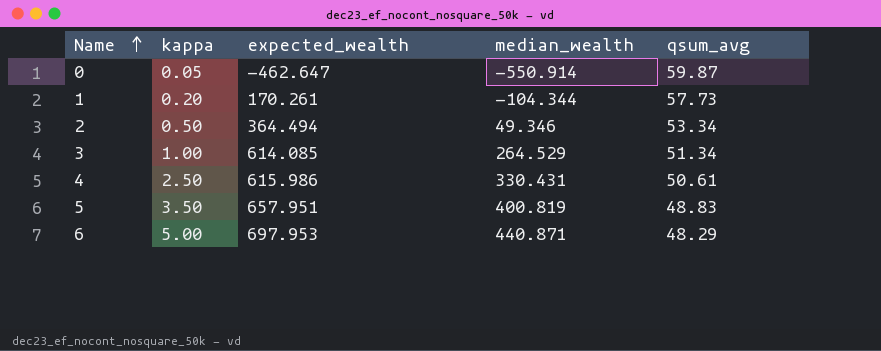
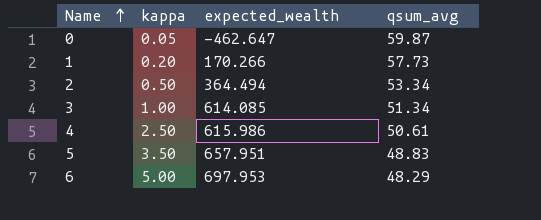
column median_wealth | position: 4 -> none
1 | expected_wealth: 170.261 -> 170.266

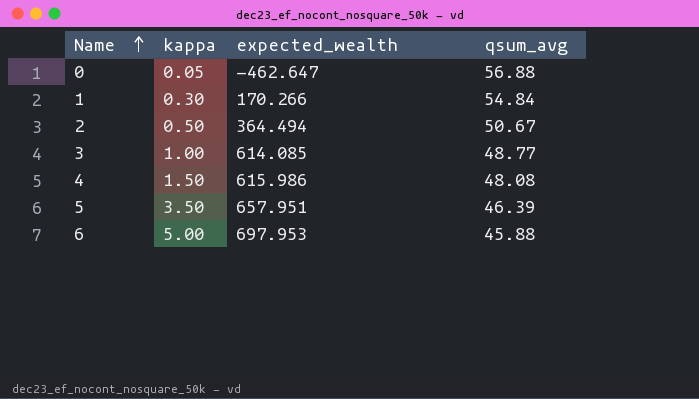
0 | qsum_avg: 59.87 -> 56.88
1 | kappa: 0.20 -> 0.30
1 | qsum_avg: 57.73 -> 54.84
2 | qsum_avg: 53.34 -> 50.67
3 | qsum_avg: 51.34 -> 48.77
4 | kappa: 2.50 -> 1.50
4 | qsum_avg: 50.61 -> 48.08
5 | qsum_avg: 48.83 -> 46.39
6 | qsum_avg: 48.29 -> 45.88

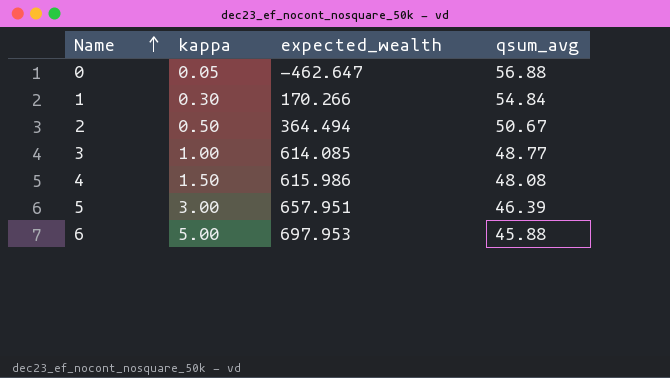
5 | kappa: 3.50 -> 3.00

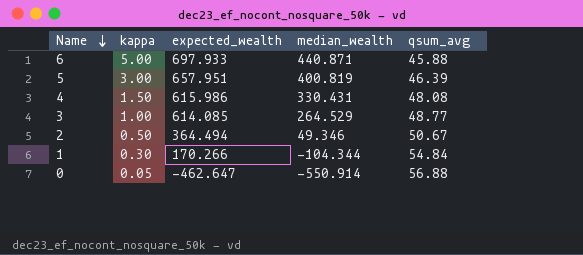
row order: Name ascending -> Name descending
column median_wealth | position: none -> 4
6 | expected_wealth: 697.953 -> 697.933

